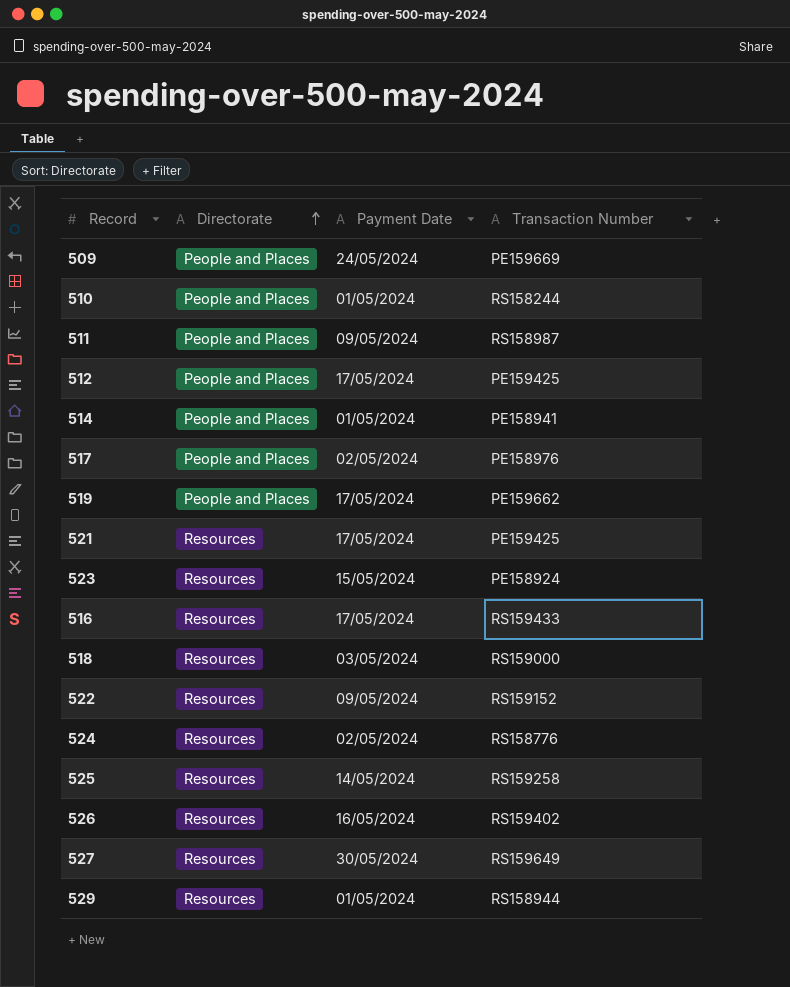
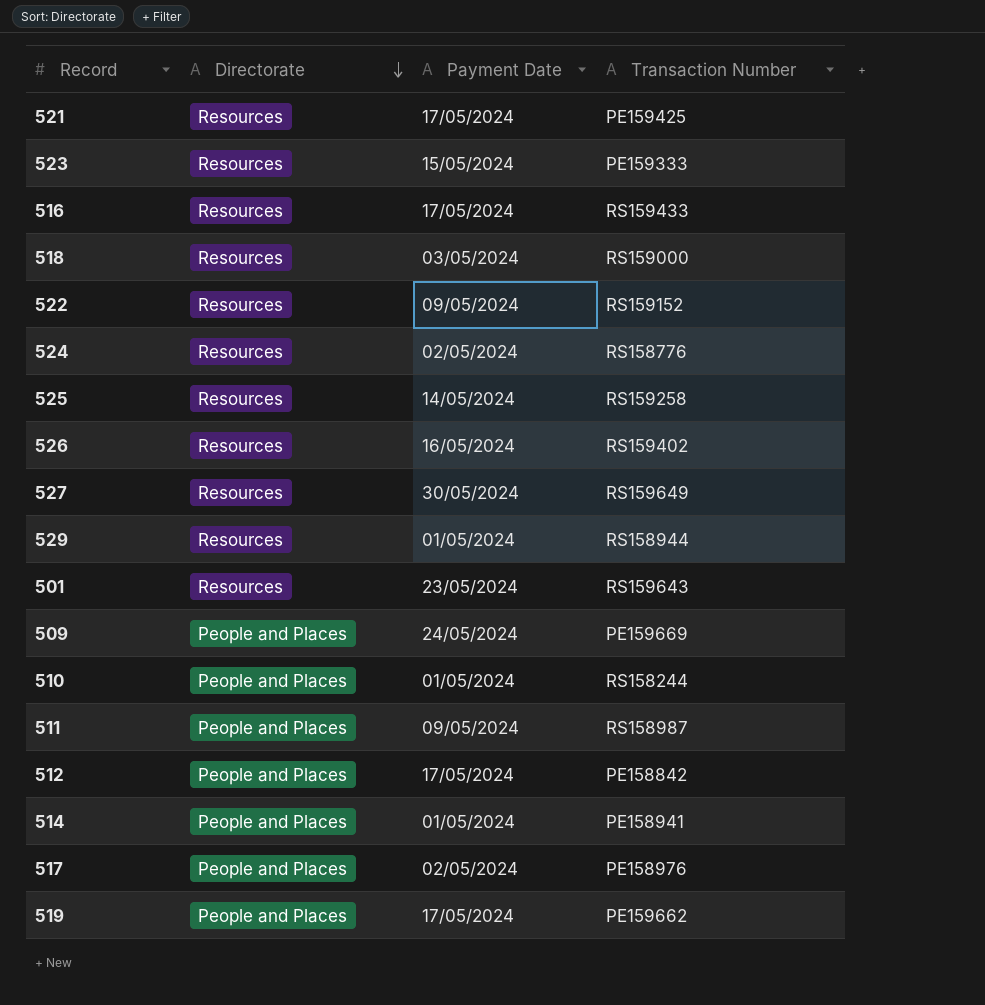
row order: Directorate ascending -> Directorate descending
523 | Transaction Number: PE158924 -> PE159333
row 501: none -> Resources | 23/05/2024 | RS159643
512 | Transaction Number: PE159425 -> PE158842

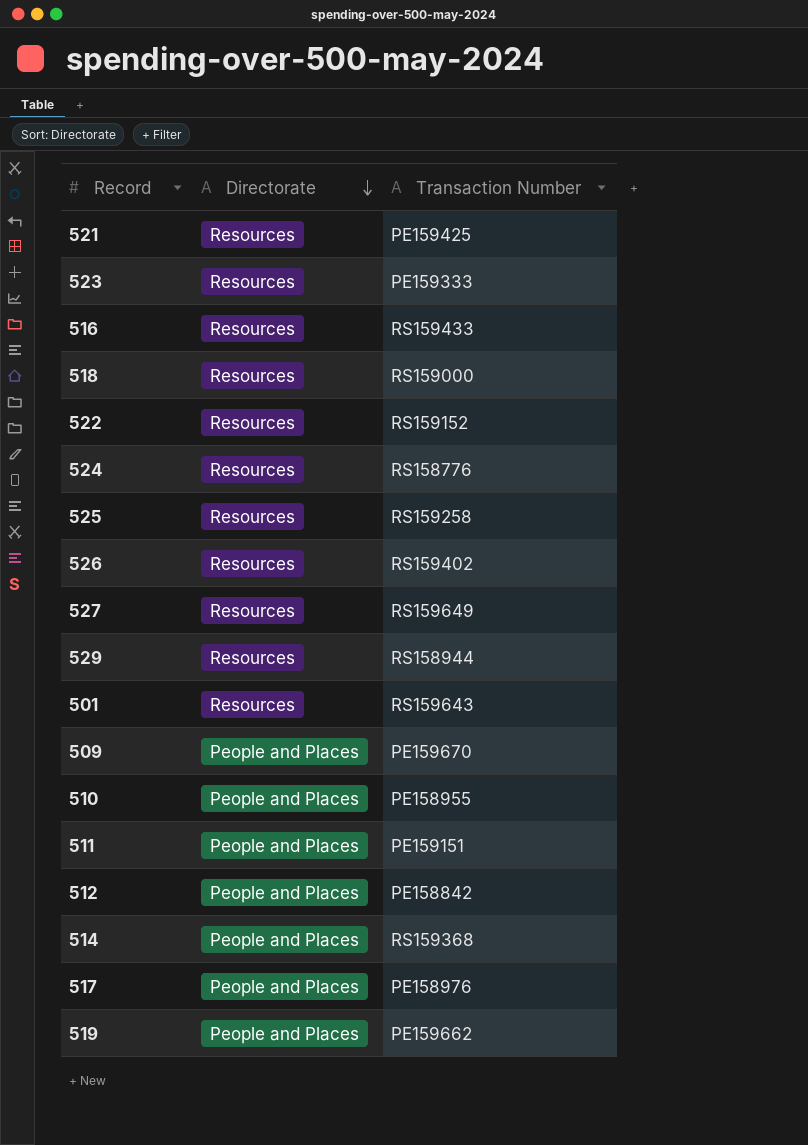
column Payment Date | position: 3 -> none
509 | Transaction Number: PE159669 -> PE159670
510 | Transaction Number: RS158244 -> PE158955
511 | Transaction Number: RS158987 -> PE159151
514 | Transaction Number: PE158941 -> RS159368

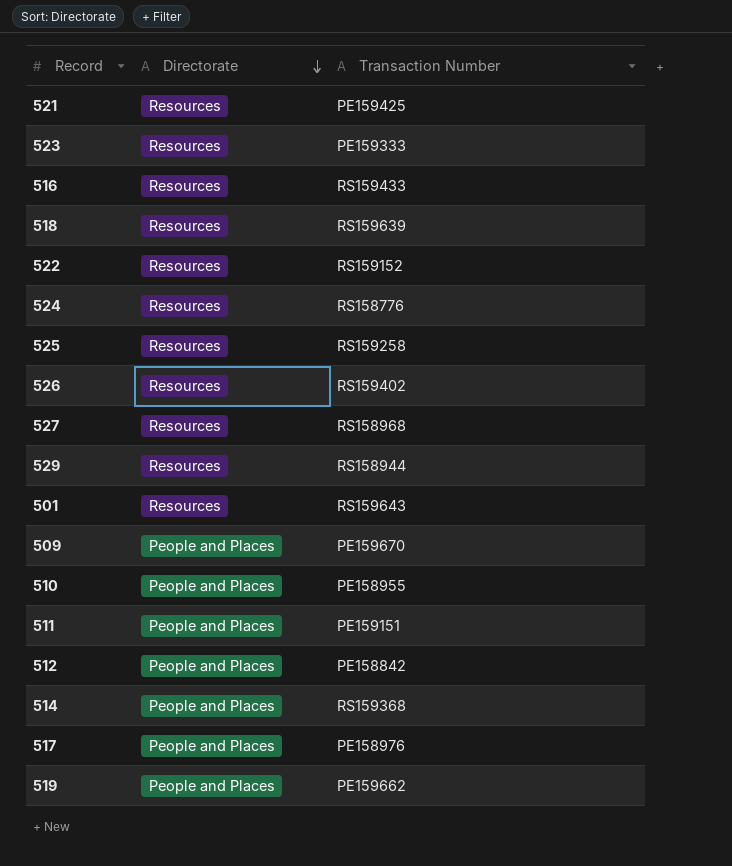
518 | Transaction Number: RS159000 -> RS159639
527 | Transaction Number: RS159649 -> RS158968

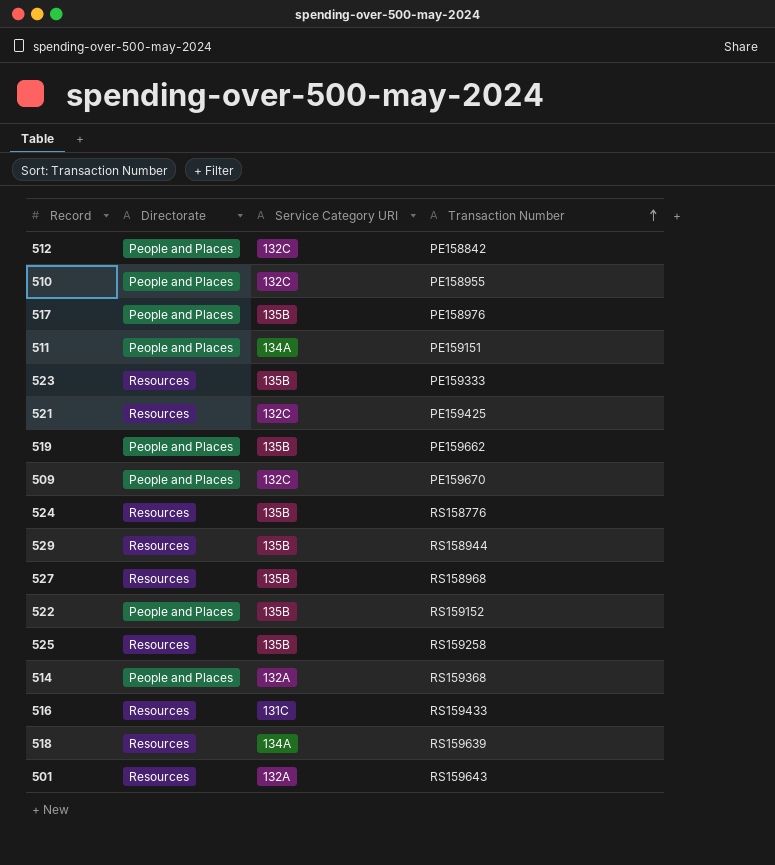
row order: Directorate descending -> Transaction Number ascending
column Service Category URI | position: none -> 3
row 526: Resources | RS159402 -> none
522 | Directorate: Resources -> People and Places

